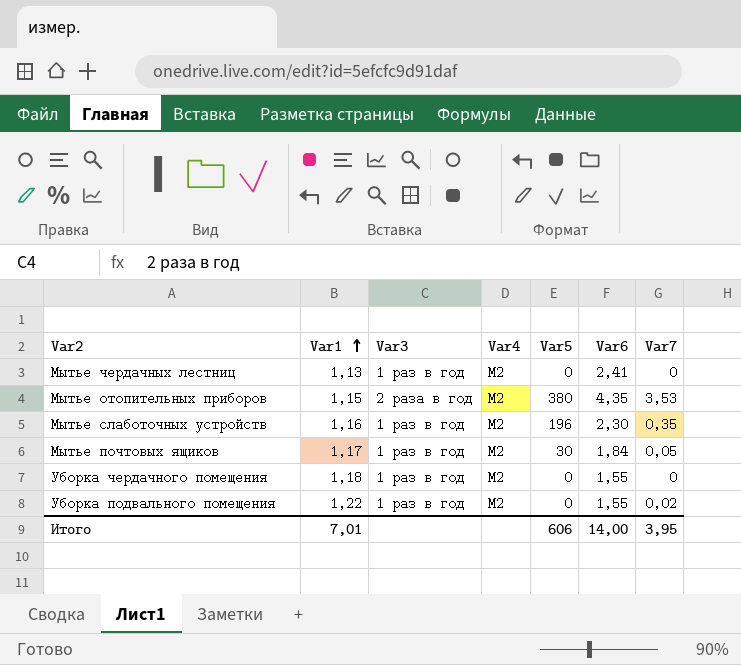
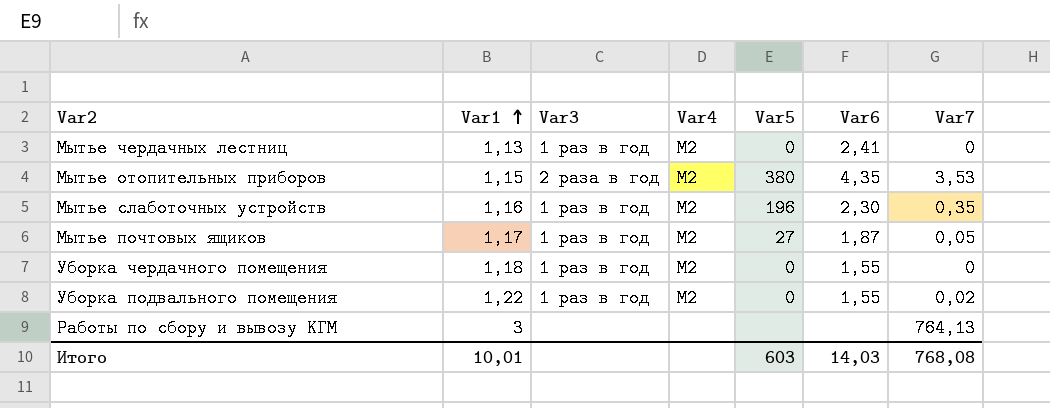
Мытье почтовых ящиков | Var5: 30 -> 27
Мытье почтовых ящиков | Var6: 1,84 -> 1,87
row Работы по сбору и вывозу КГМ: none -> 3 | none | none | none | none | 764,13
Итого | Var1: 7,01 -> 10,01
Итого | Var5: 606 -> 603
Итого | Var6: 14,00 -> 14,03
Итого | Var7: 3,95 -> 768,08

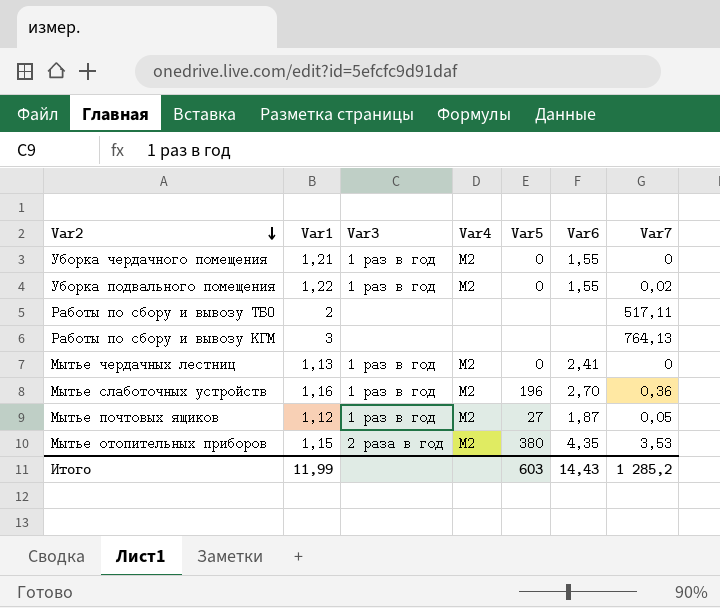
row order: Var1 ascending -> Var2 descending
Уборка чердачного помещения | Var1: 1,18 -> 1,21
row Работы по сбору и вывозу ТБО: none -> 2 | none | none | none | none | 517,11
Мытье слаботочных устройств | Var6: 2,30 -> 2,70
Мытье слаботочных устройств | Var7: 0,35 -> 0,36
Мытье почтовых ящиков | Var1: 1,17 -> 1,12
Итого | Var1: 10,01 -> 11,99
Итого | Var6: 14,03 -> 14,43
Итого | Var7: 768,08 -> 1 285,2

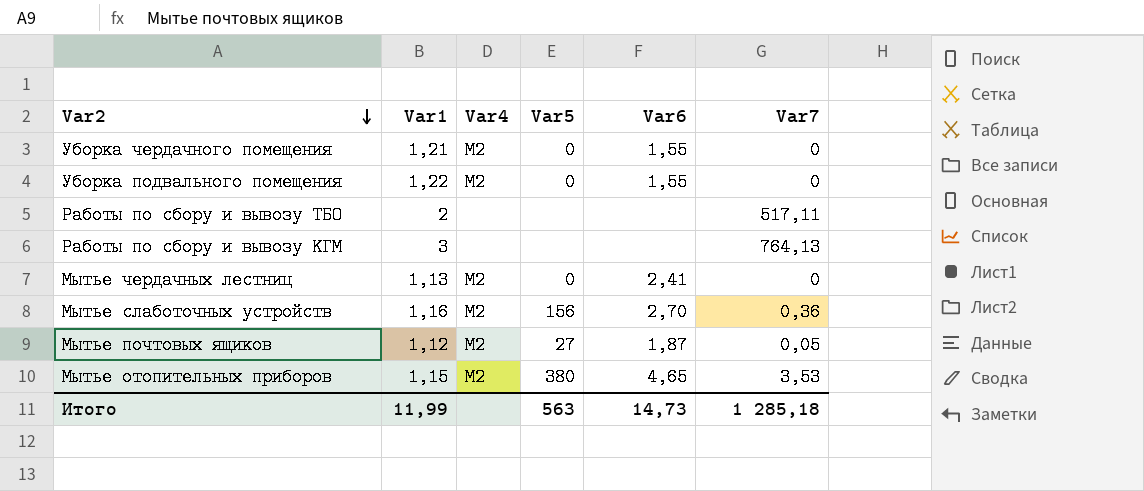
column Var3 | position: 3 -> none
Уборка подвального помещения | Var7: 0,02 -> 0
Мытье слаботочных устройств | Var5: 196 -> 156
Мытье отопительных приборов | Var6: 4,35 -> 4,65
Итого | Var5: 603 -> 563
Итого | Var6: 14,43 -> 14,73
Итого | Var7: 1 285,2 -> 1 285,18

